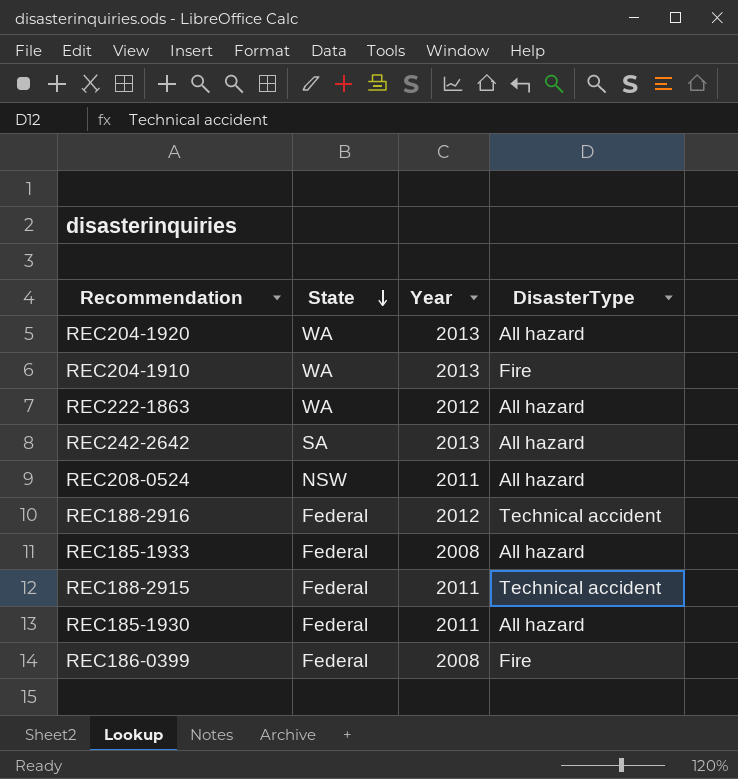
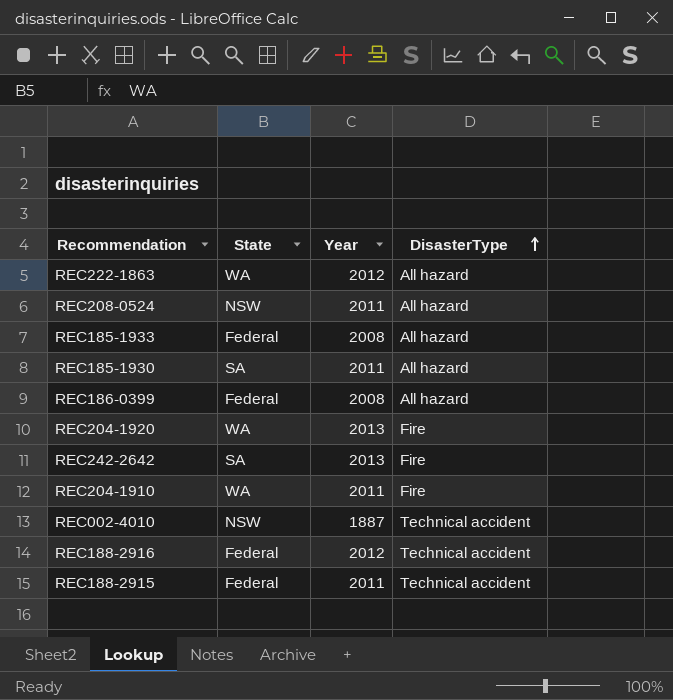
row order: State descending -> DisasterType ascending
REC185-1930 | State: Federal -> SA
REC186-0399 | DisasterType: Fire -> All hazard
REC204-1920 | DisasterType: All hazard -> Fire
REC242-2642 | DisasterType: All hazard -> Fire
REC204-1910 | Year: 2013 -> 2011
row REC002-4010: none -> NSW | 1887 | Technical accident

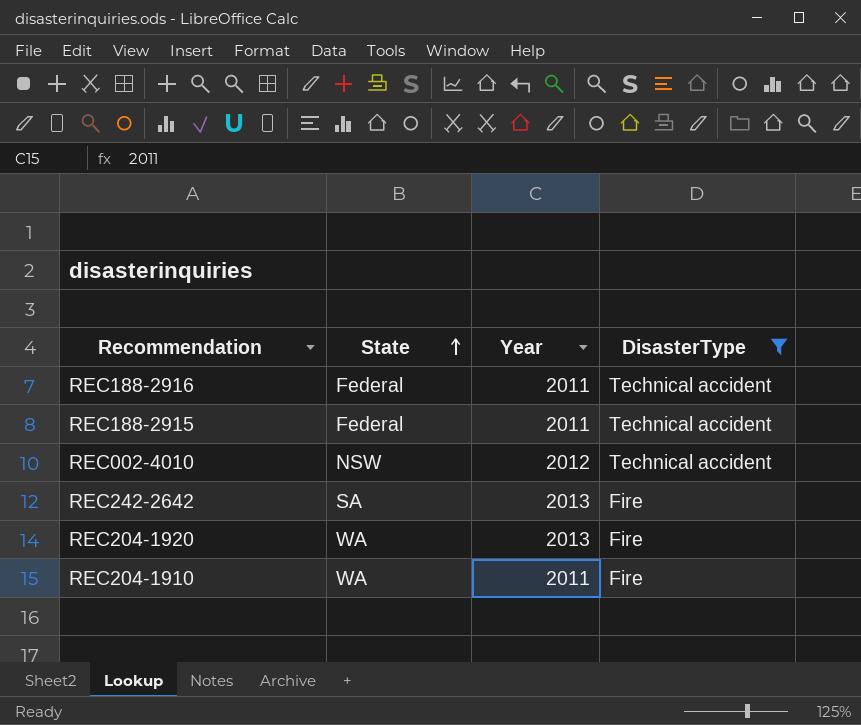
filter: none -> DisasterType != All hazard
row order: DisasterType ascending -> State ascending
REC188-2916 | Year: 2012 -> 2011
REC002-4010 | Year: 1887 -> 2012

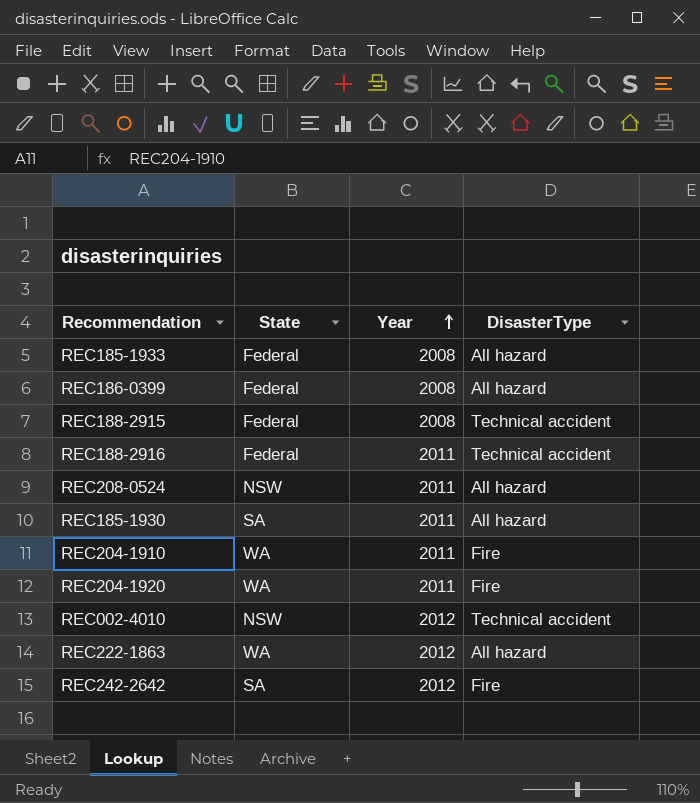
filter: DisasterType != All hazard -> none
row order: State ascending -> Year ascending
REC188-2915 | Year: 2011 -> 2008
REC204-1920 | Year: 2013 -> 2011
REC242-2642 | Year: 2013 -> 2012

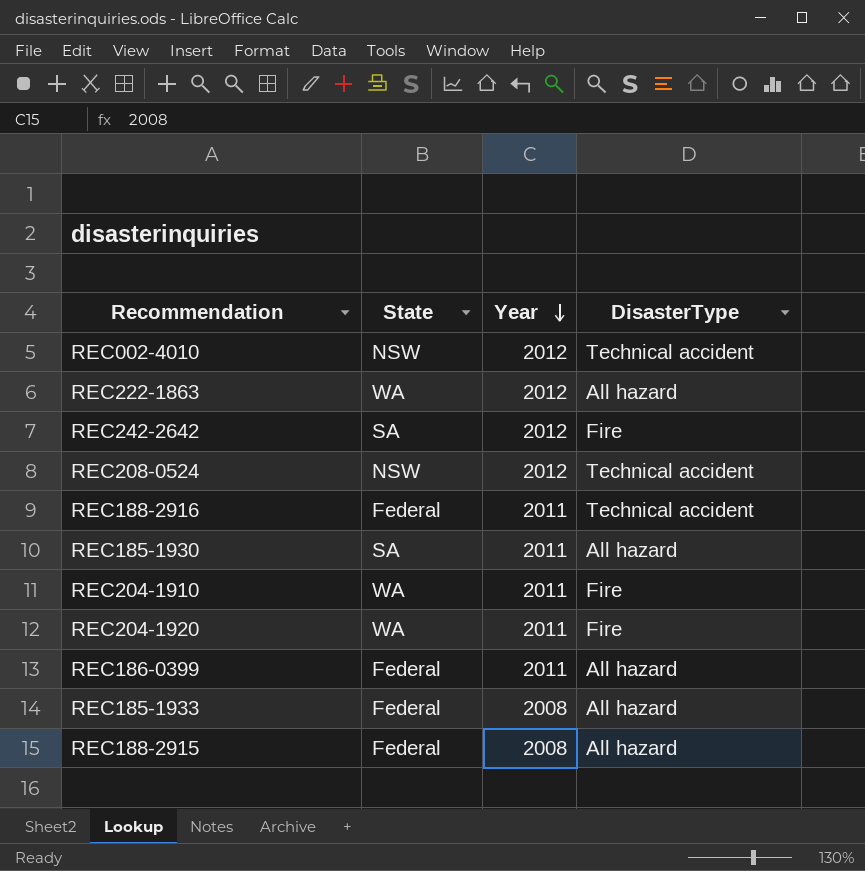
row order: Year ascending -> Year descending
REC208-0524 | Year: 2011 -> 2012
REC208-0524 | DisasterType: All hazard -> Technical accident
REC186-0399 | Year: 2008 -> 2011
REC188-2915 | DisasterType: Technical accident -> All hazard

